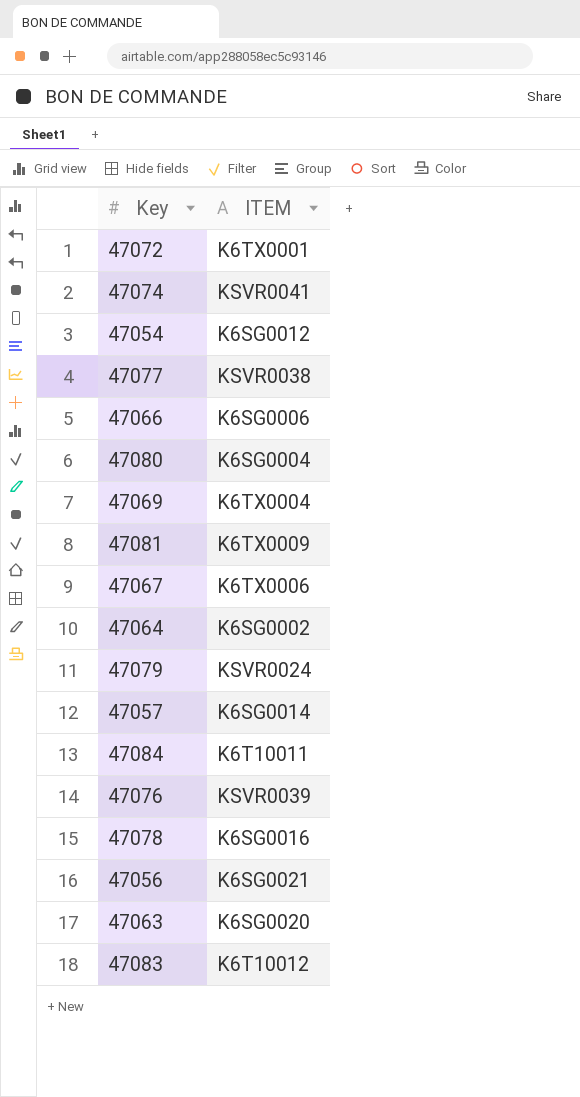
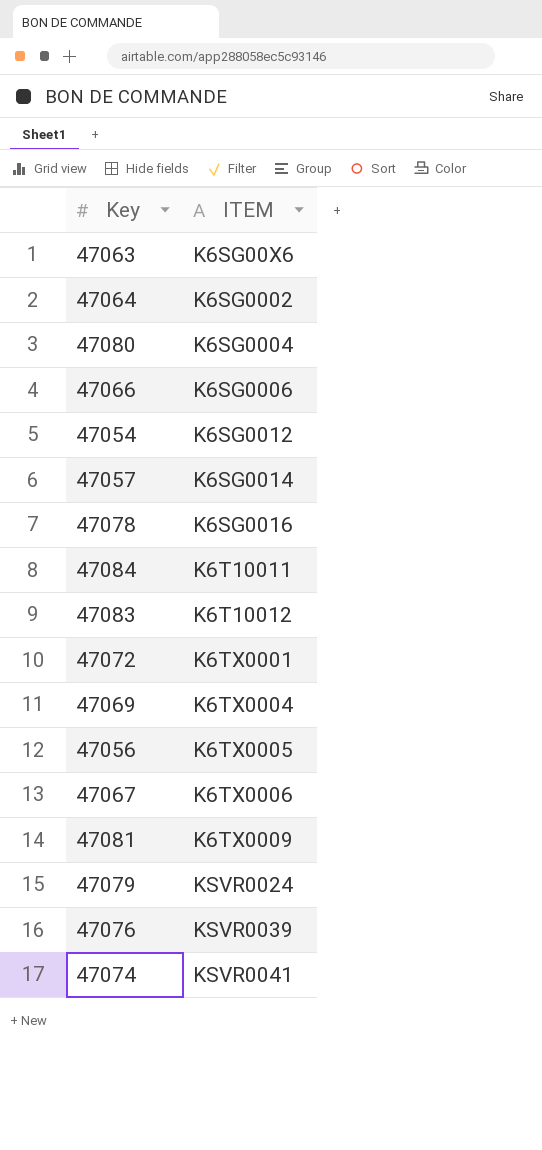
row order: none -> ITEM ascending
row 47077: KSVR0038 -> none
47063 | ITEM: K6SG0020 -> K6SG00X6
47056 | ITEM: K6SG0021 -> K6TX0005

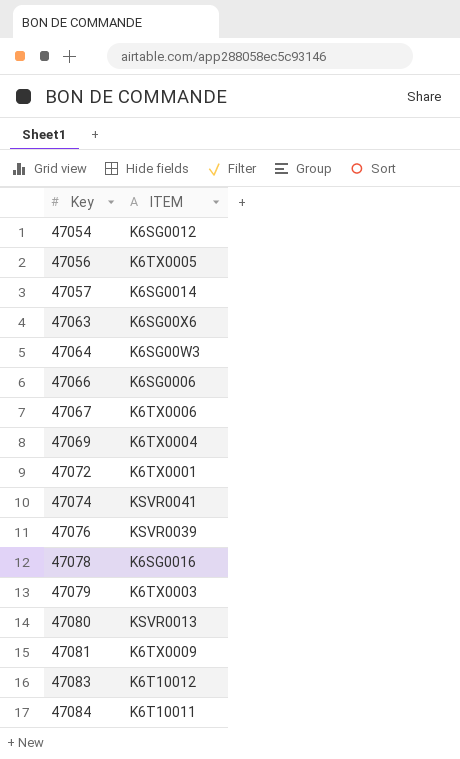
row order: ITEM ascending -> Key ascending
47064 | ITEM: K6SG0002 -> K6SG00W3
47079 | ITEM: KSVR0024 -> K6TX0003
47080 | ITEM: K6SG0004 -> KSVR0013

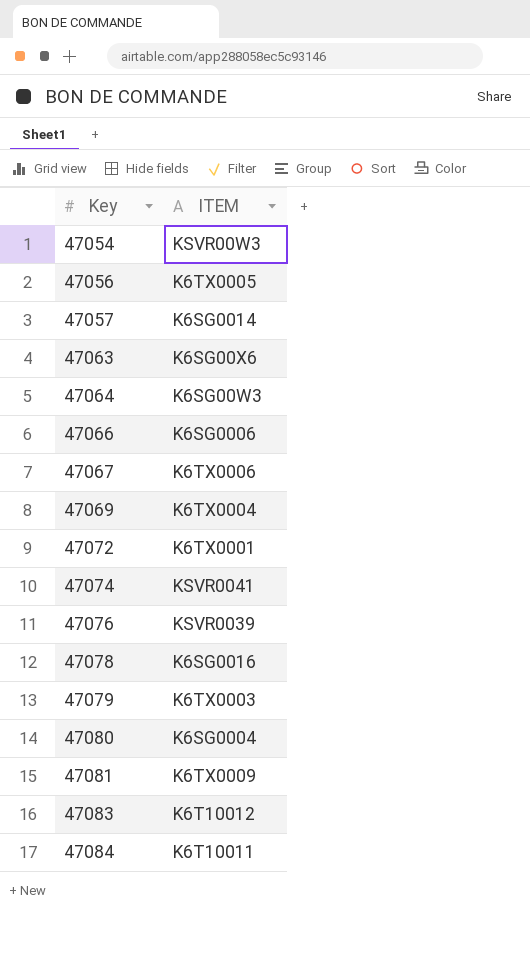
47054 | ITEM: K6SG0012 -> KSVR00W3
47080 | ITEM: KSVR0013 -> K6SG0004

